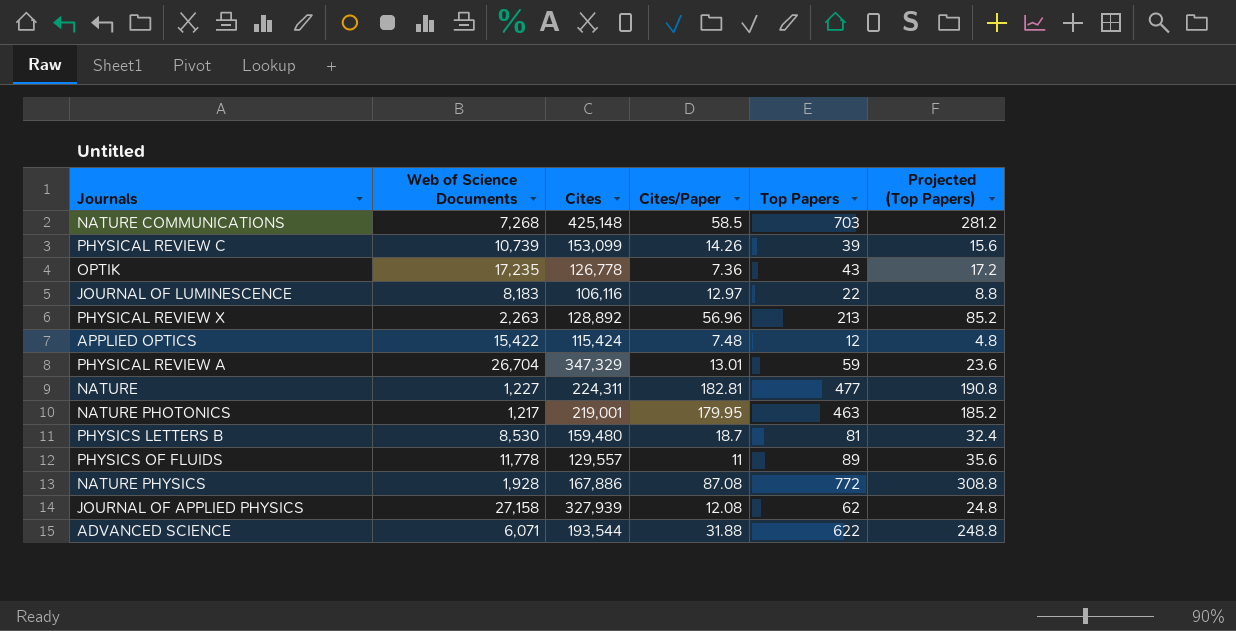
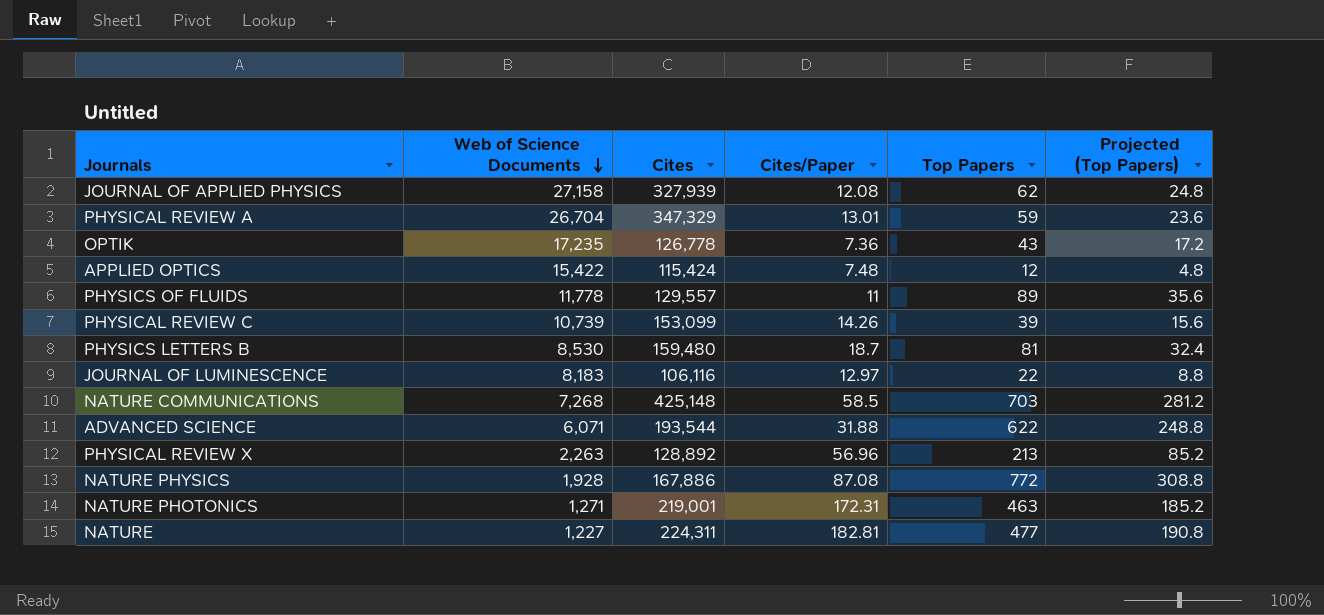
row order: none -> Web of Science Documents descending
NATURE PHOTONICS | Web of Science Documents: 1,217 -> 1,271
NATURE PHOTONICS | Cites/Paper: 179.95 -> 172.31

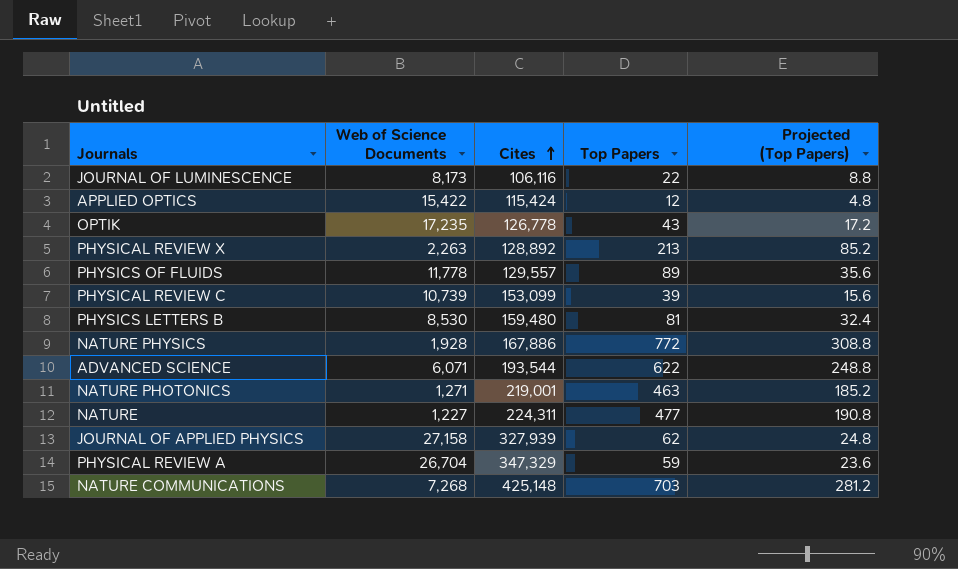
row order: Web of Science Documents descending -> Cites ascending
column Cites/Paper | formula: [Cites] / [Web of Science Documents] -> none
JOURNAL OF LUMINESCENCE | Web of Science Documents: 8,183 -> 8,173

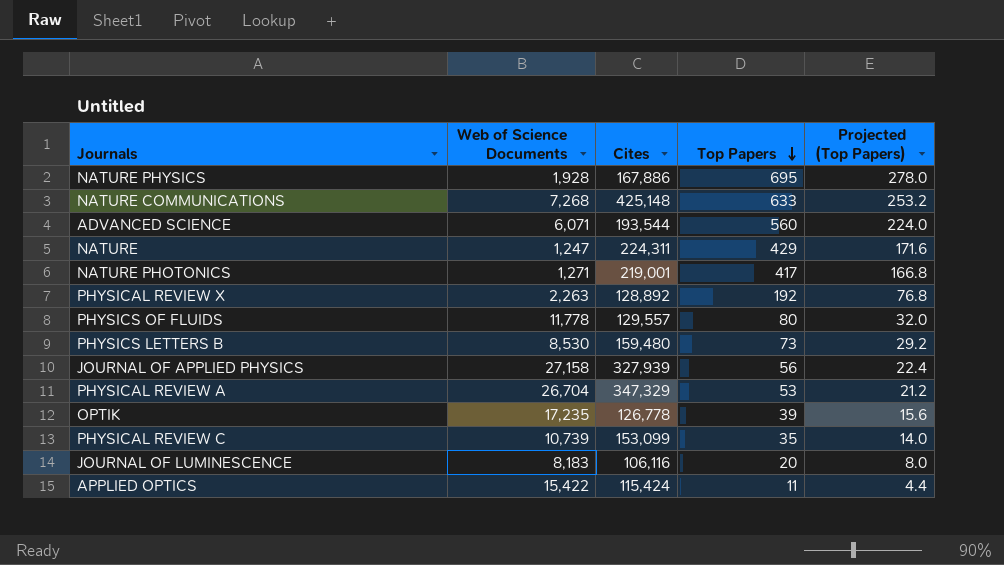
row order: Cites ascending -> Top Papers descending
NATURE PHYSICS | Top Papers: 772 -> 695
NATURE PHYSICS | Projected (Top Papers): 308.8 -> 278.0
NATURE COMMUNICATIONS | Top Papers: 703 -> 633
NATURE COMMUNICATIONS | Projected (Top Papers): 281.2 -> 253.2
ADVANCED SCIENCE | Top Papers: 622 -> 560
ADVANCED SCIENCE | Projected (Top Papers): 248.8 -> 224.0
NATURE | Web of Science Documents: 1,227 -> 1,247
NATURE | Top Papers: 477 -> 429
NATURE | Projected (Top Papers): 190.8 -> 171.6
NATURE PHOTONICS | Top Papers: 463 -> 417
NATURE PHOTONICS | Projected (Top Papers): 185.2 -> 166.8
PHYSICAL REVIEW X | Top Papers: 213 -> 192
PHYSICAL REVIEW X | Projected (Top Papers): 85.2 -> 76.8
PHYSICS OF FLUIDS | Top Papers: 89 -> 80
PHYSICS OF FLUIDS | Projected (Top Papers): 35.6 -> 32.0
PHYSICS LETTERS B | Top Papers: 81 -> 73
PHYSICS LETTERS B | Projected (Top Papers): 32.4 -> 29.2
JOURNAL OF APPLIED PHYSICS | Top Papers: 62 -> 56
JOURNAL OF APPLIED PHYSICS | Projected (Top Papers): 24.8 -> 22.4
PHYSICAL REVIEW A | Top Papers: 59 -> 53
PHYSICAL REVIEW A | Projected (Top Papers): 23.6 -> 21.2
OPTIK | Top Papers: 43 -> 39
OPTIK | Projected (Top Papers): 17.2 -> 15.6
PHYSICAL REVIEW C | Top Papers: 39 -> 35
PHYSICAL REVIEW C | Projected (Top Papers): 15.6 -> 14.0
JOURNAL OF LUMINESCENCE | Web of Science Documents: 8,173 -> 8,183
JOURNAL OF LUMINESCENCE | Top Papers: 22 -> 20
JOURNAL OF LUMINESCENCE | Projected (Top Papers): 8.8 -> 8.0
APPLIED OPTICS | Top Papers: 12 -> 11
APPLIED OPTICS | Projected (Top Papers): 4.8 -> 4.4

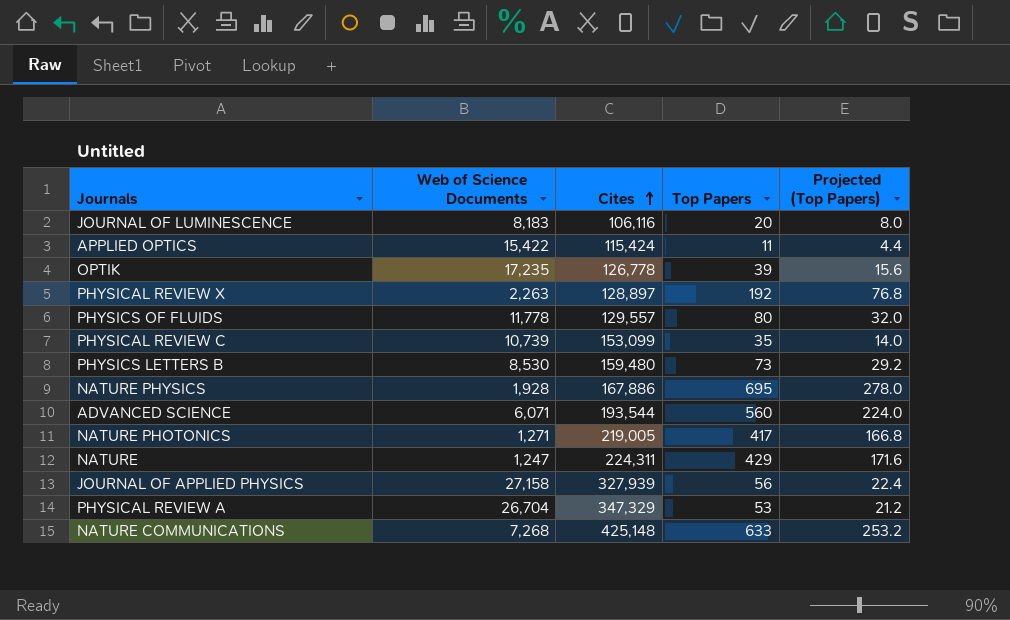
row order: Top Papers descending -> Cites ascending
PHYSICAL REVIEW X | Cites: 128,892 -> 128,897
NATURE PHOTONICS | Cites: 219,001 -> 219,005

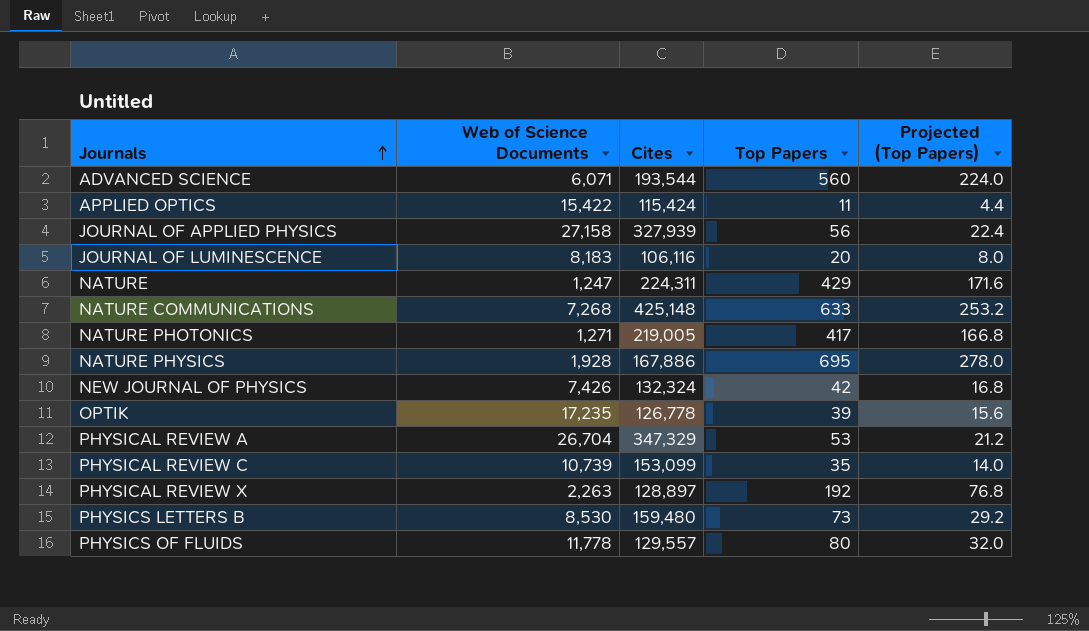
row order: Cites ascending -> Journals ascending
row NEW JOURNAL OF PHYSICS: none -> 7,426 | 132,324 | 42 | 16.8

